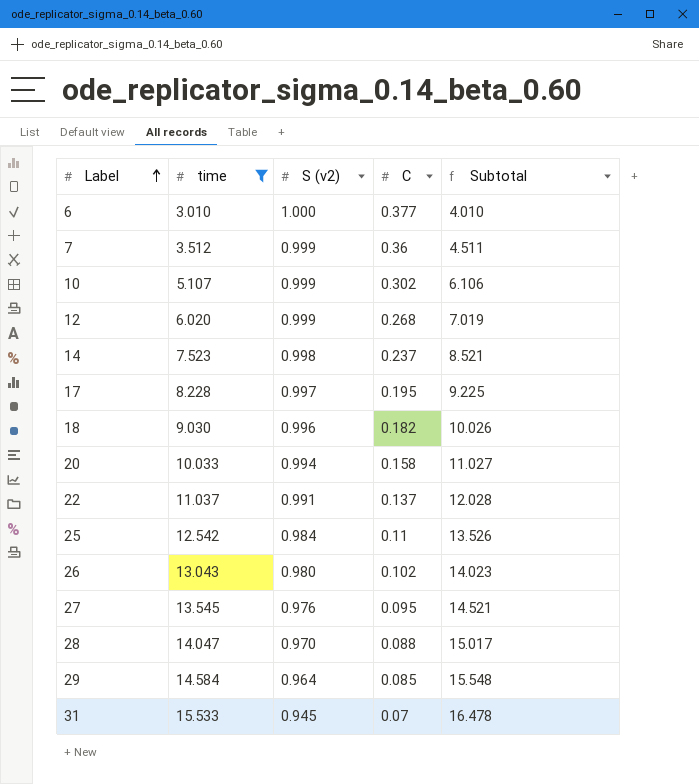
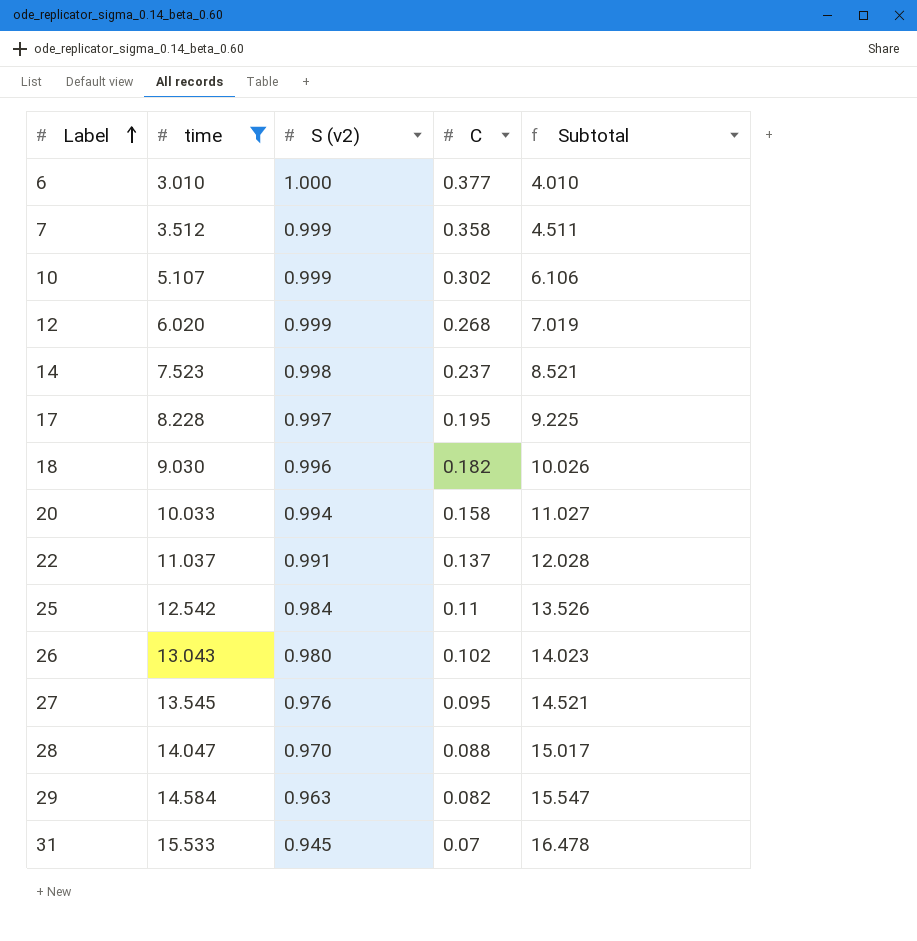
7 | C: 0.36 -> 0.358
29 | S (v2): 0.964 -> 0.963
29 | C: 0.085 -> 0.082
29 | Subtotal: 15.548 -> 15.547

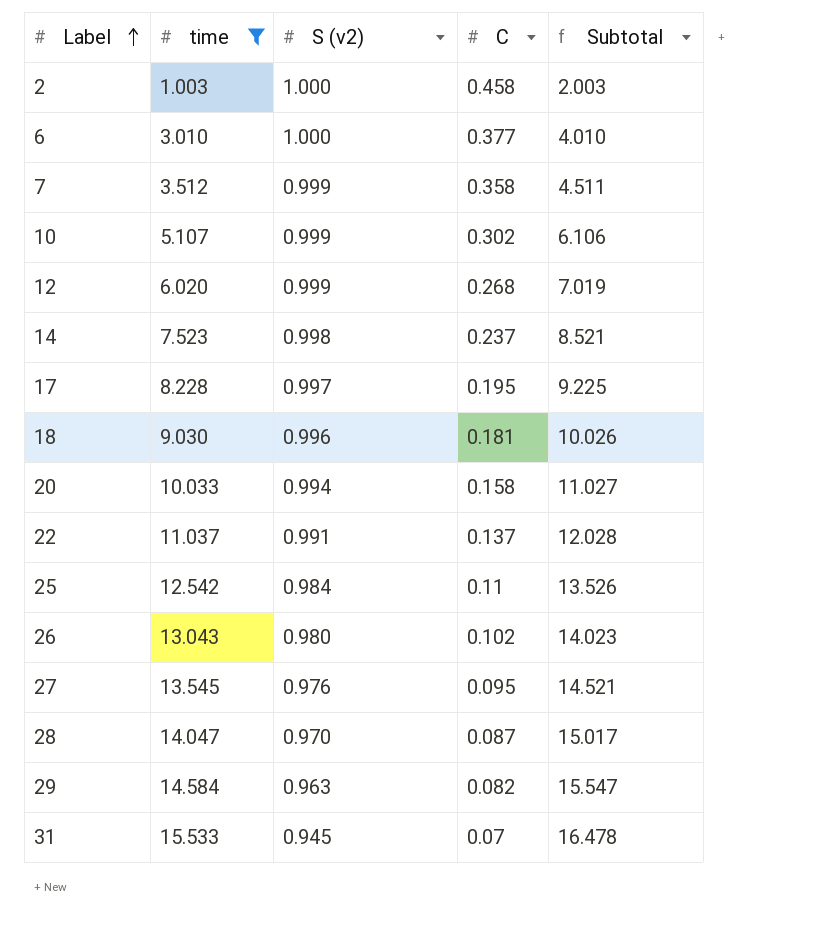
row 2: none -> 1.003 | 1.000 | 0.458 | 2.003
18 | C: 0.182 -> 0.181
28 | C: 0.088 -> 0.087

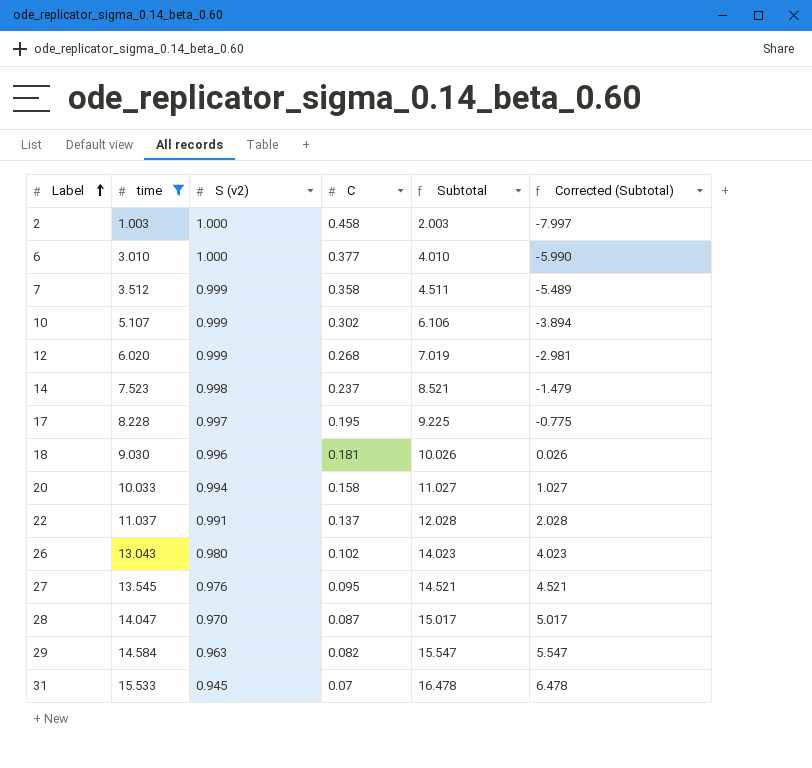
column Corrected (Subtotal) | formula: none -> [Subtotal] - 10
row 25: 12.542 | 0.984 | 0.11 | 13.526 -> none

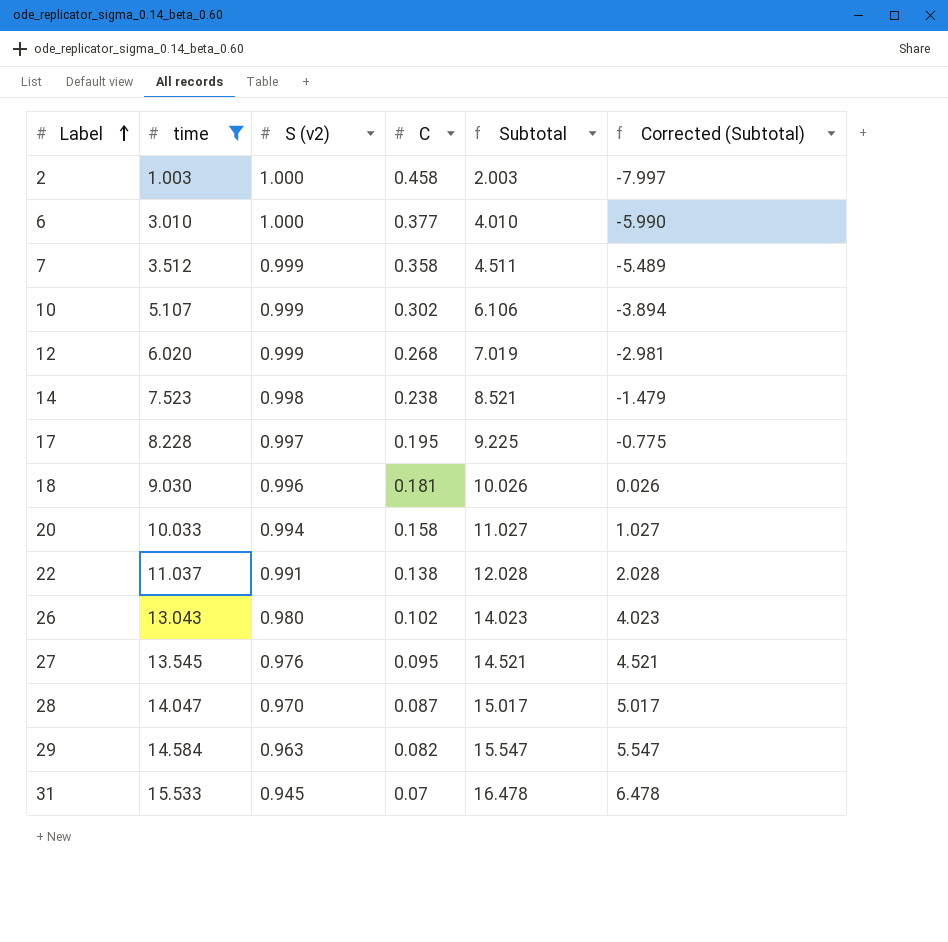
14 | C: 0.237 -> 0.238
22 | C: 0.137 -> 0.138

